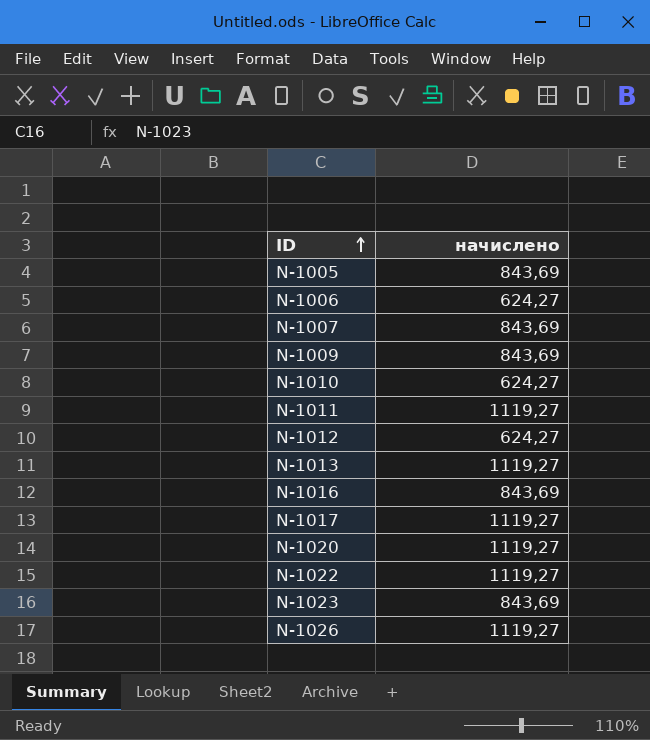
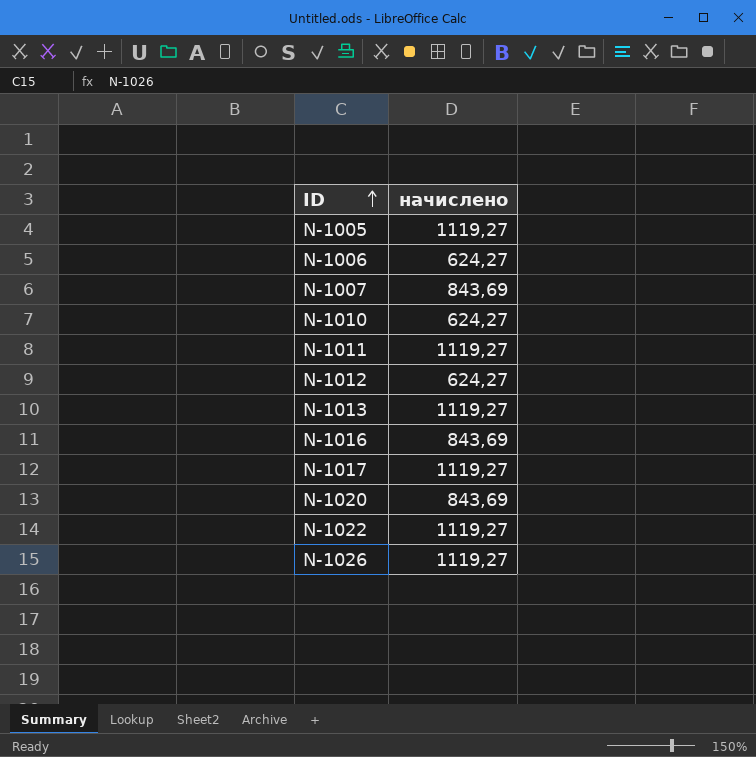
row N-1009: 843,69 -> none
row N-1023: 843,69 -> none
N-1005 | начислено: 843,69 -> 1119,27
N-1020 | начислено: 1119,27 -> 843,69

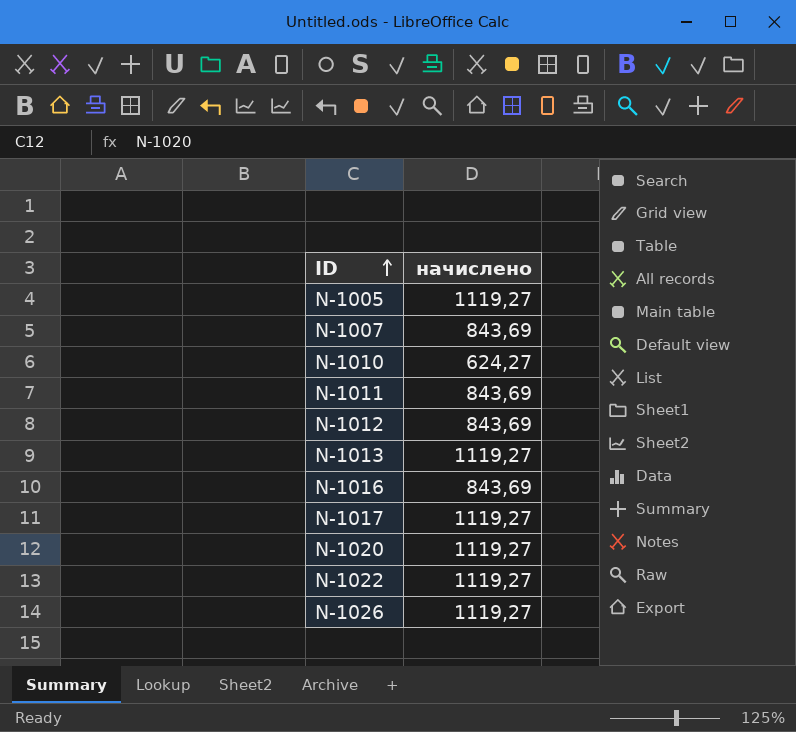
row N-1006: 624,27 -> none
N-1011 | начислено: 1119,27 -> 843,69
N-1012 | начислено: 624,27 -> 843,69
N-1020 | начислено: 843,69 -> 1119,27

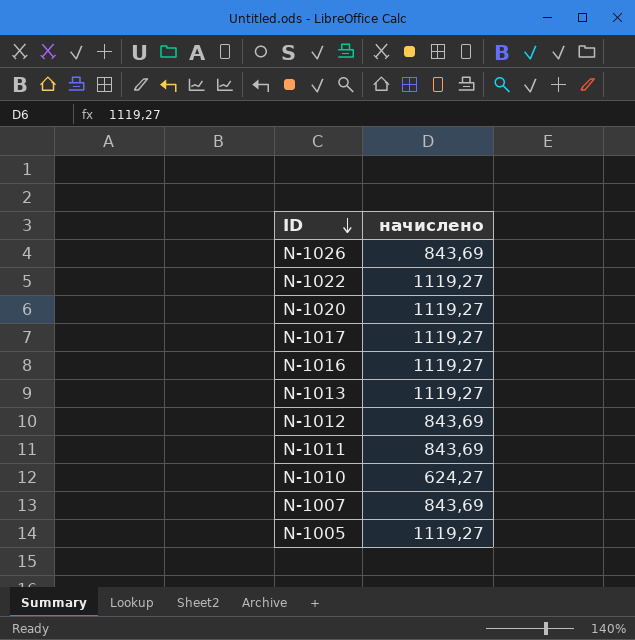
row order: ID ascending -> ID descending
N-1026 | начислено: 1119,27 -> 843,69
N-1016 | начислено: 843,69 -> 1119,27

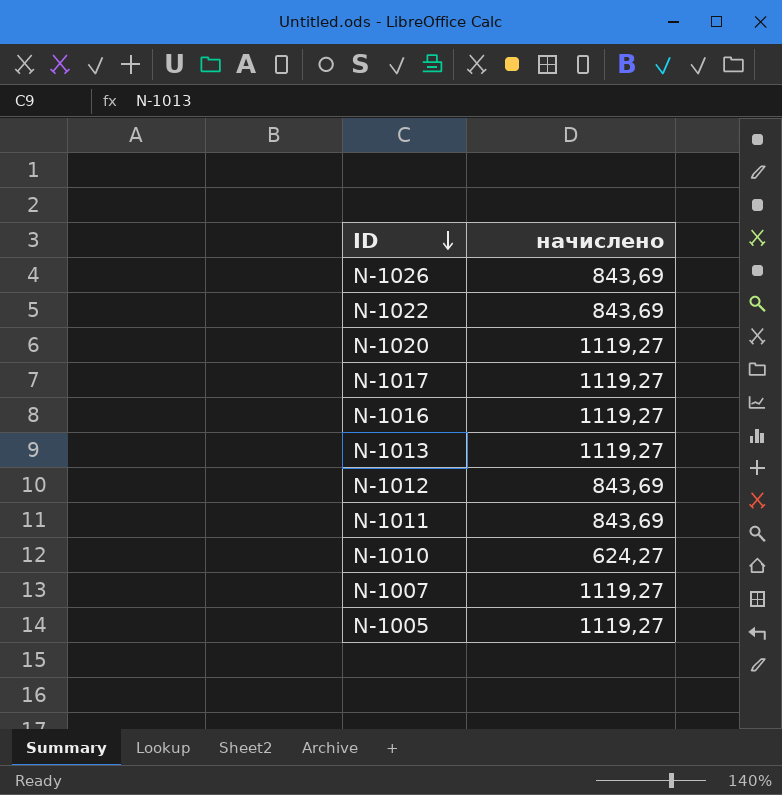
N-1022 | начислено: 1119,27 -> 843,69
N-1007 | начислено: 843,69 -> 1119,27

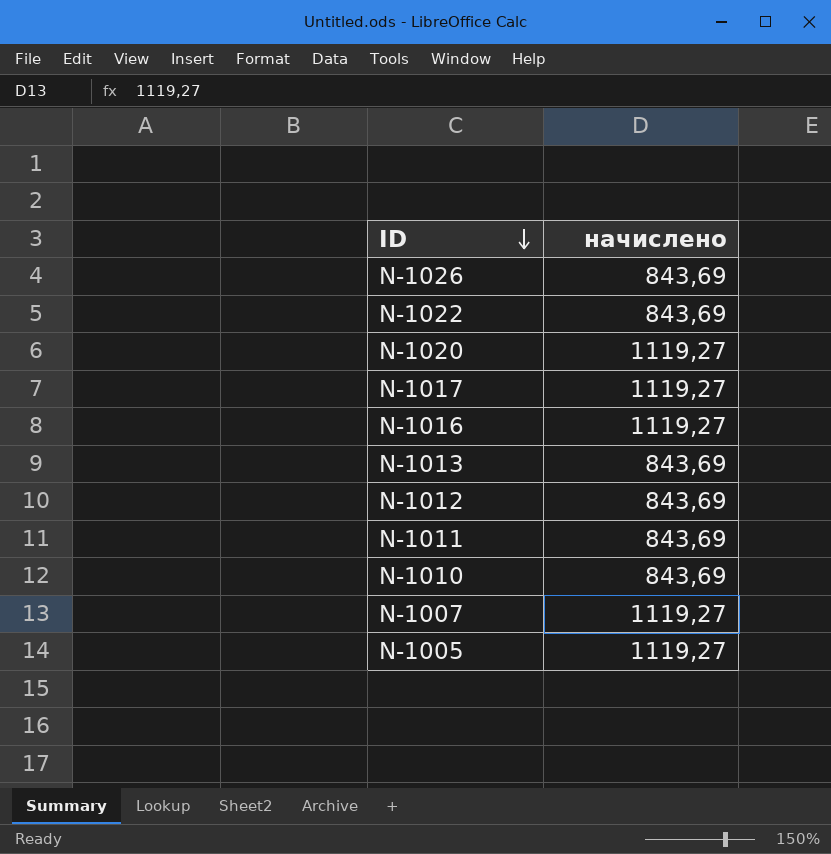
N-1013 | начислено: 1119,27 -> 843,69
N-1010 | начислено: 624,27 -> 843,69

